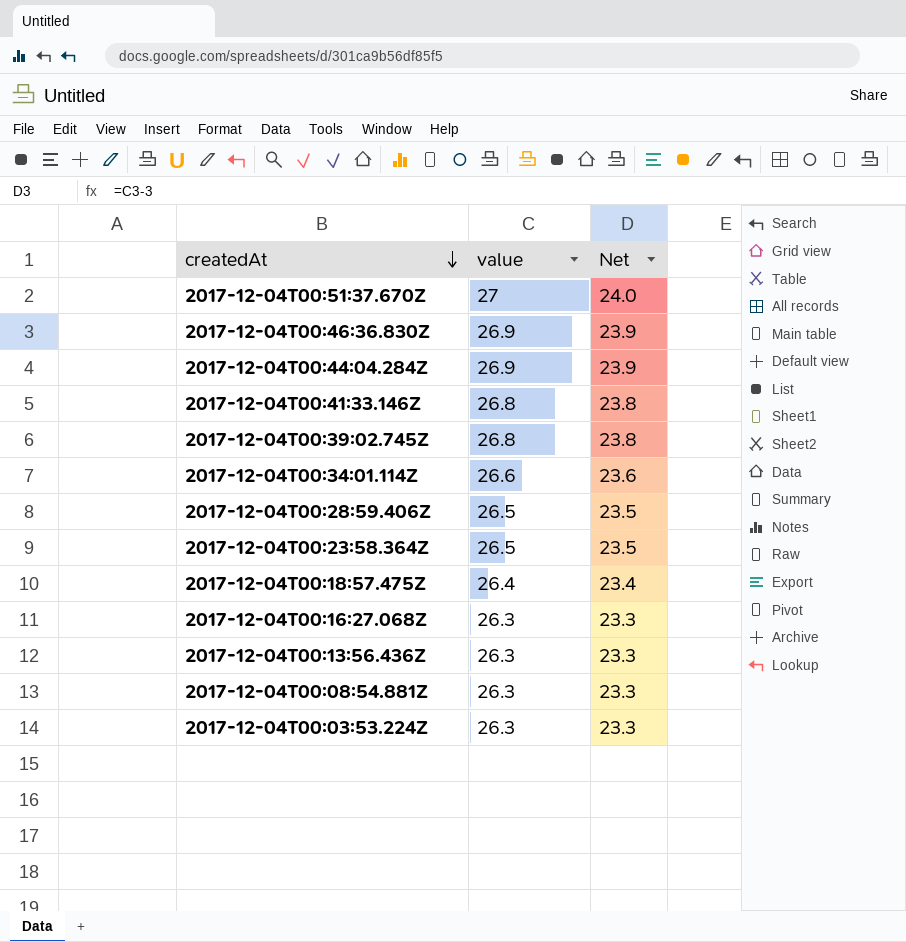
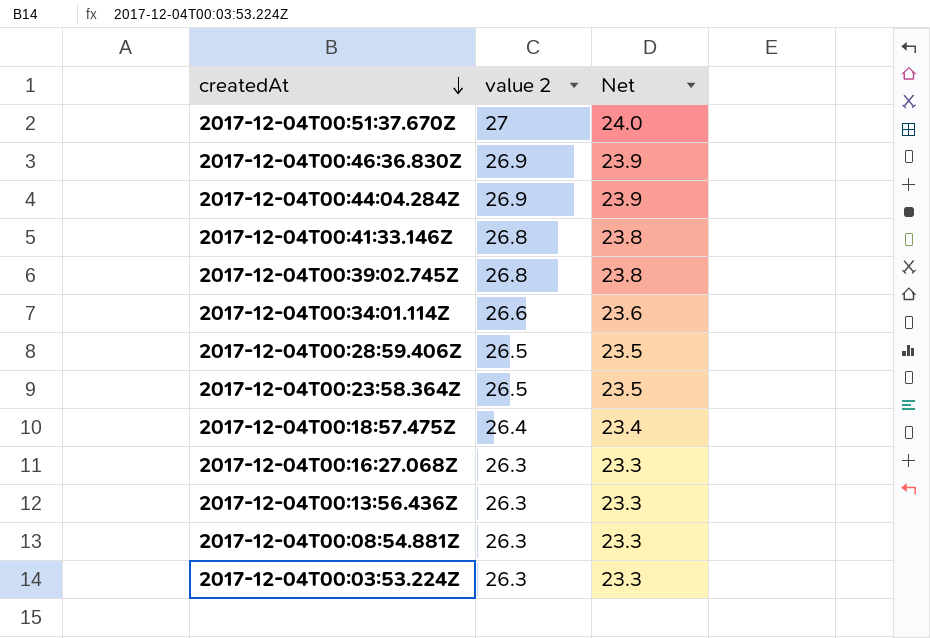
column name: value -> value 2

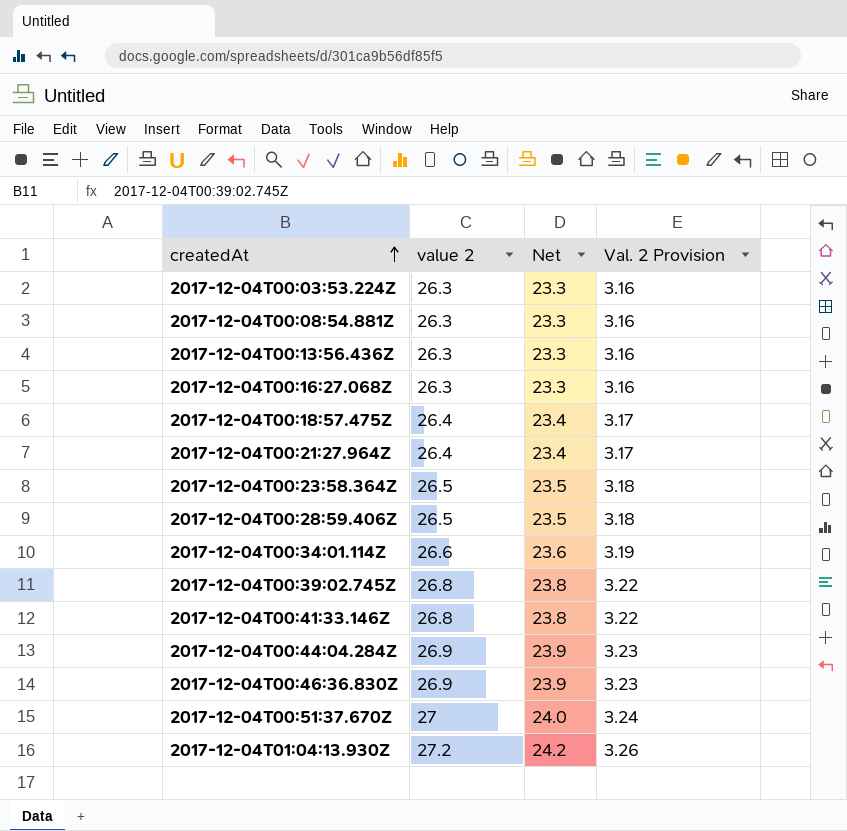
row order: createdAt descending -> createdAt ascending
column Val. 2 Provision | formula: none -> [value 2] * 0.12
row 2017-12-04T00:21:27.964Z: none -> 26.4 | 23.4 | 3.17
row 2017-12-04T01:04:13.930Z: none -> 27.2 | 24.2 | 3.26

